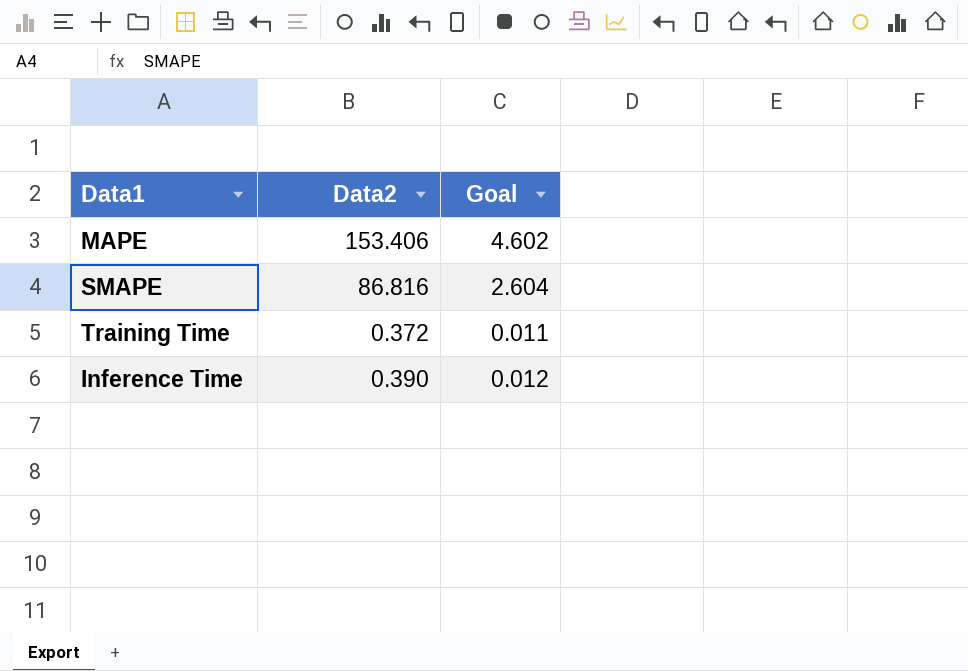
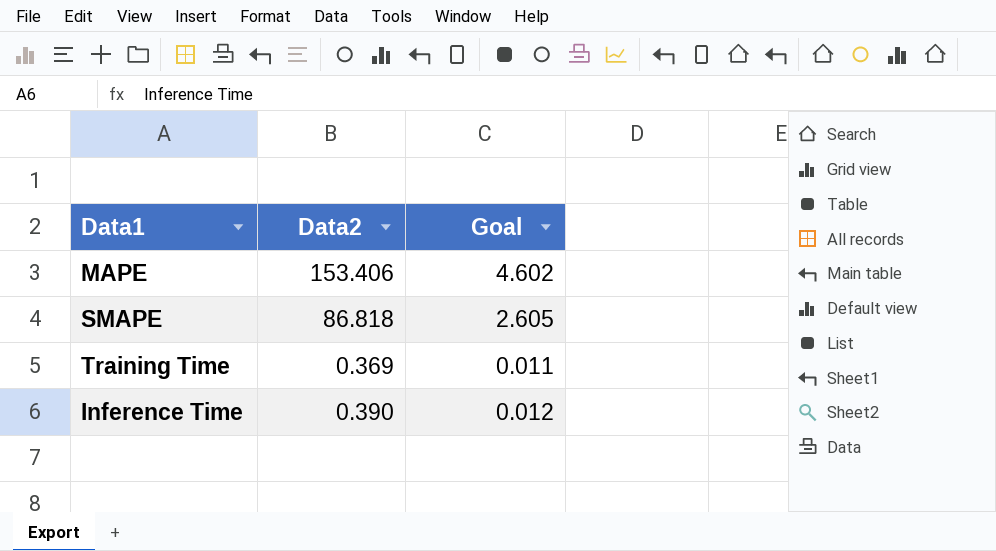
SMAPE | Data2: 86.816 -> 86.818
SMAPE | Goal: 2.604 -> 2.605
Training Time | Data2: 0.372 -> 0.369

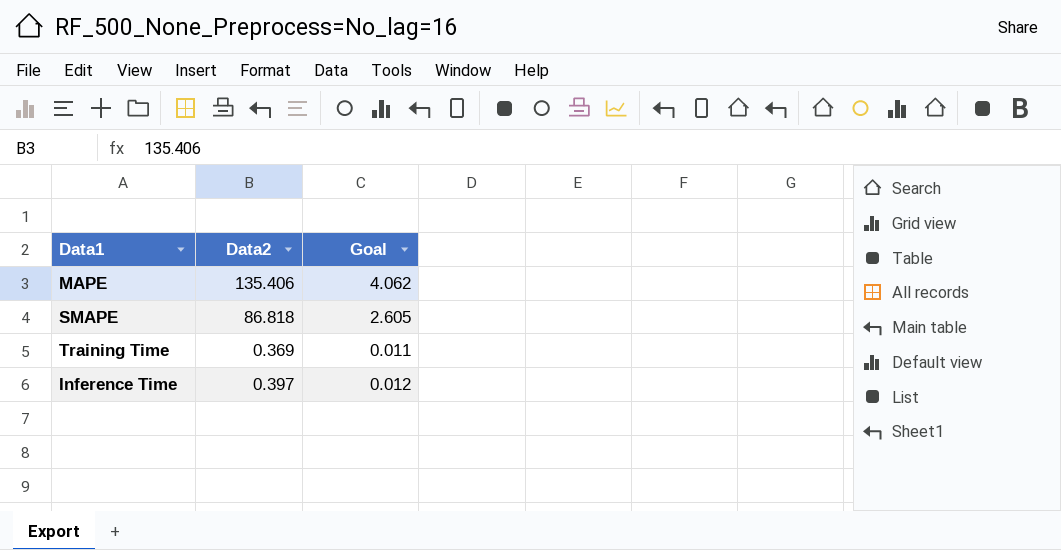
MAPE | Data2: 153.406 -> 135.406
MAPE | Goal: 4.602 -> 4.062
Inference Time | Data2: 0.390 -> 0.397

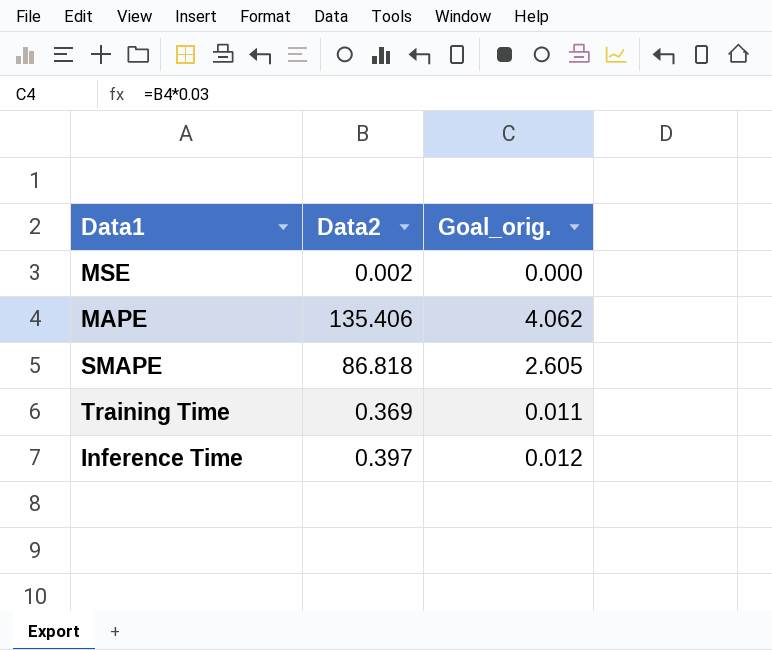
column name: Goal -> Goal_orig.
row MSE: none -> 0.002 | 0.000

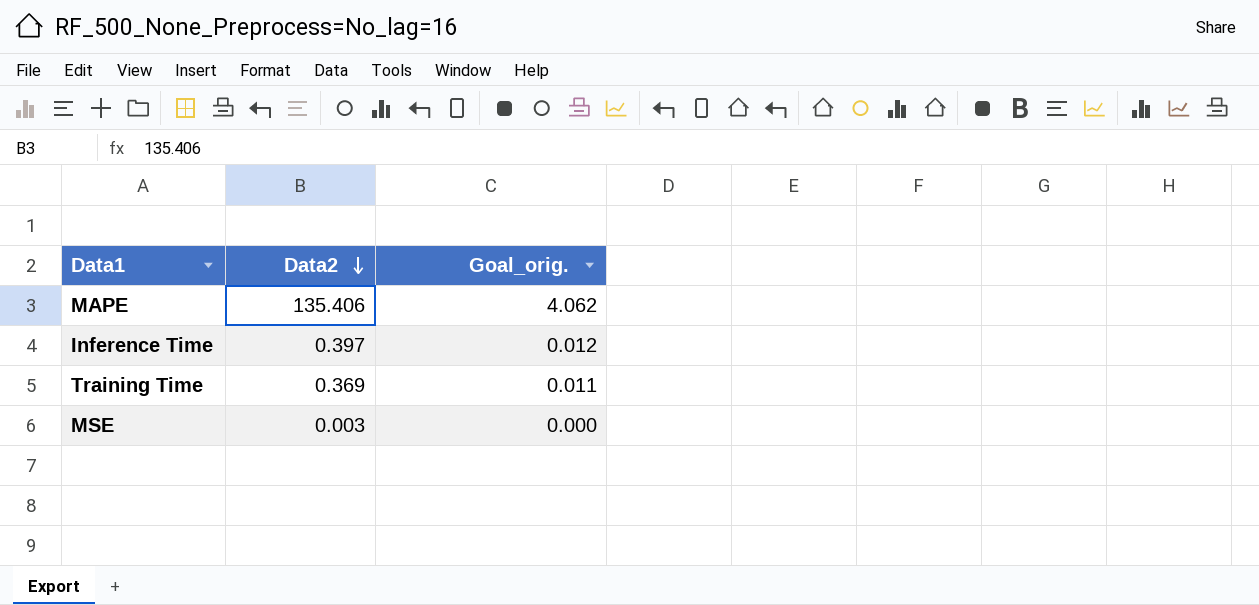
row order: none -> Data2 descending
row SMAPE: 86.818 | 2.605 -> none
MSE | Data2: 0.002 -> 0.003

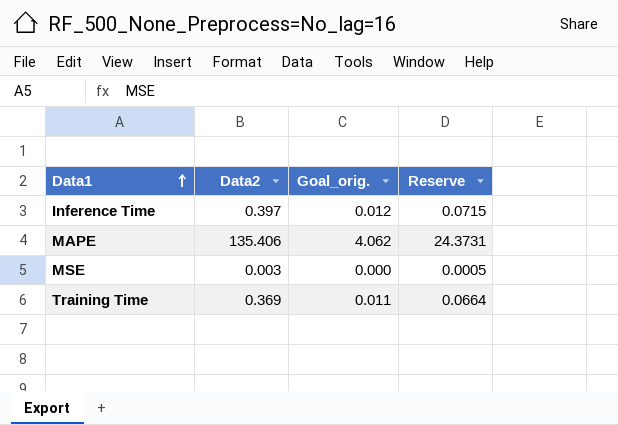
row order: Data2 descending -> Data1 ascending
column Reserve | formula: none -> [Data2] * 0.18

